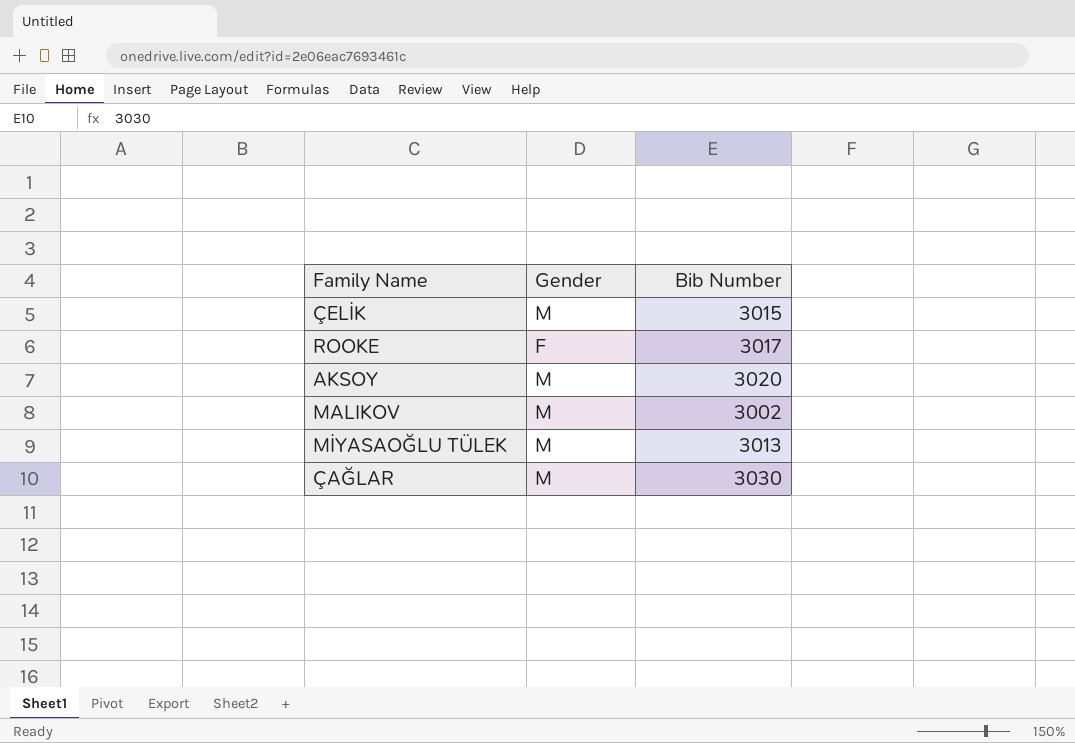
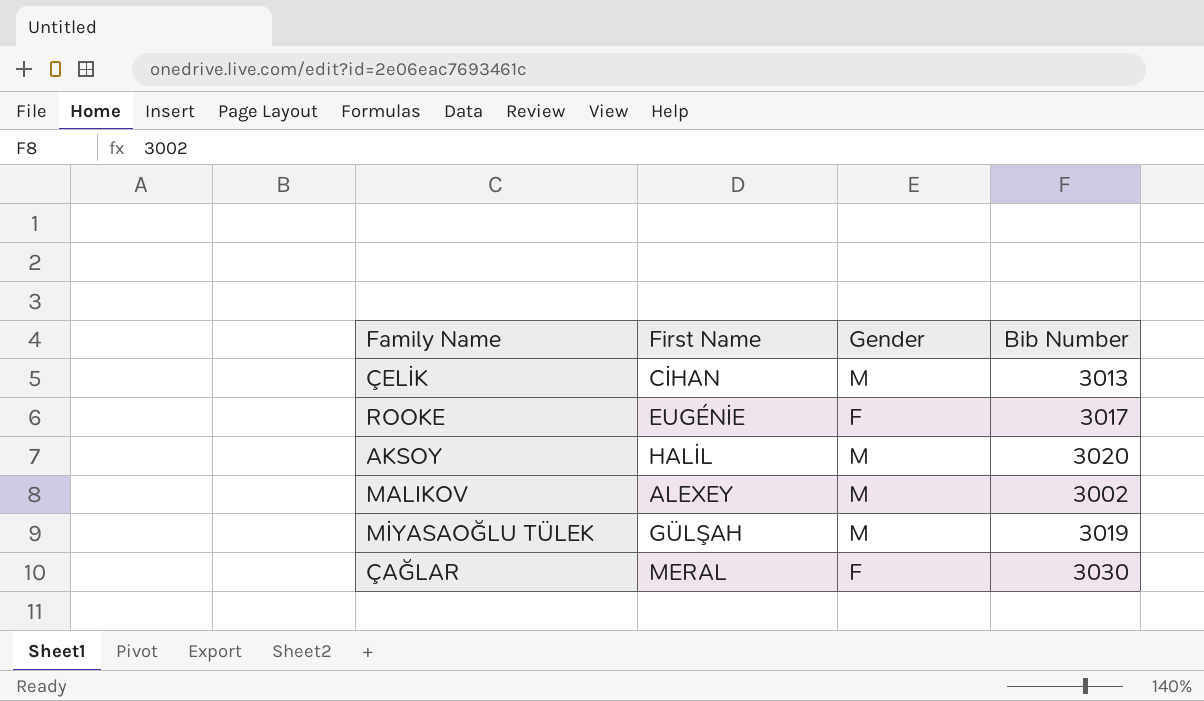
column First Name | position: none -> 2
ÇELİK | Bib Number: 3015 -> 3013
MİYASAOĞLU TÜLEK | Bib Number: 3013 -> 3019
ÇAĞLAR | Gender: M -> F

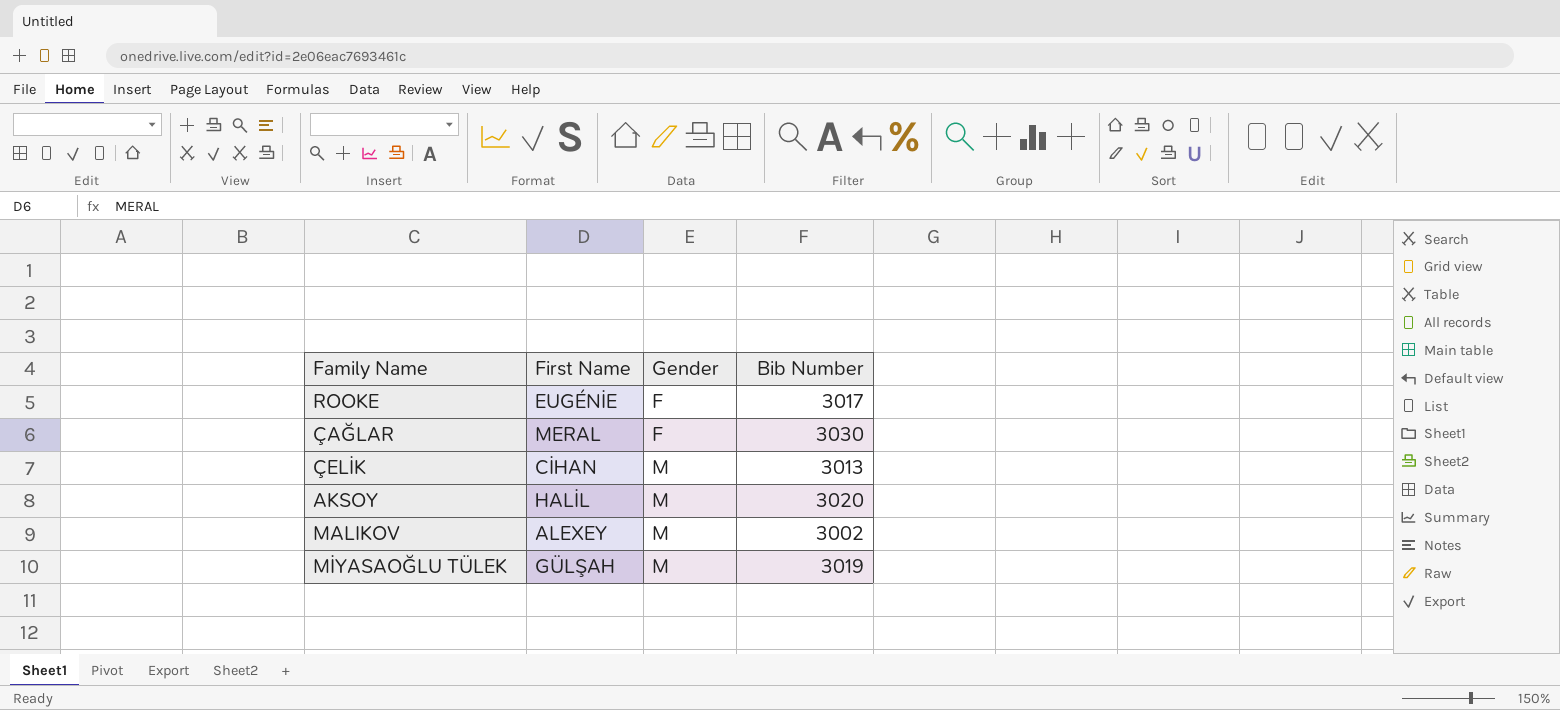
row order: none -> Gender ascending

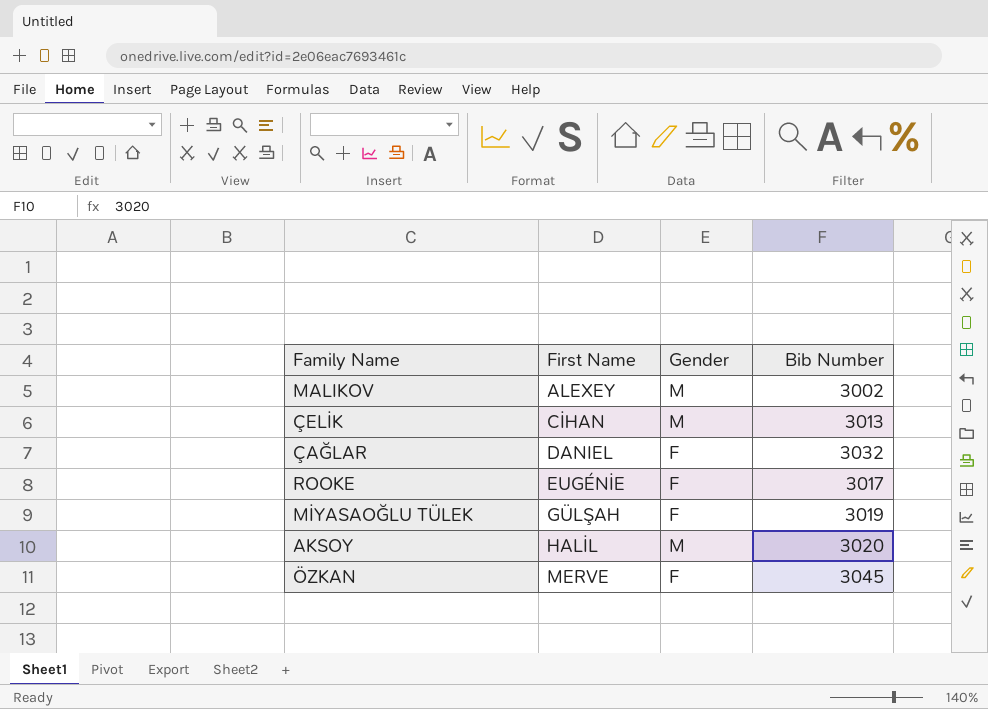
row order: Gender ascending -> First Name ascending
ÇAĞLAR | First Name: MERAL -> DANIEL
ÇAĞLAR | Bib Number: 3030 -> 3032
MİYASAOĞLU TÜLEK | Gender: M -> F
row ÖZKAN: none -> MERVE | F | 3045

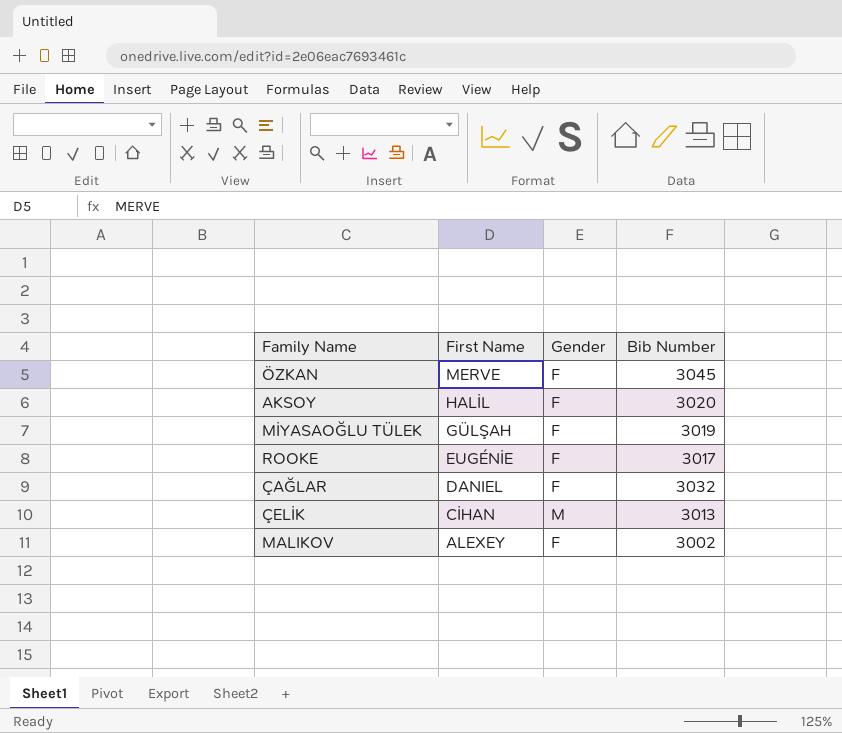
row order: First Name ascending -> First Name descending
AKSOY | Gender: M -> F
MALIKOV | Gender: M -> F

